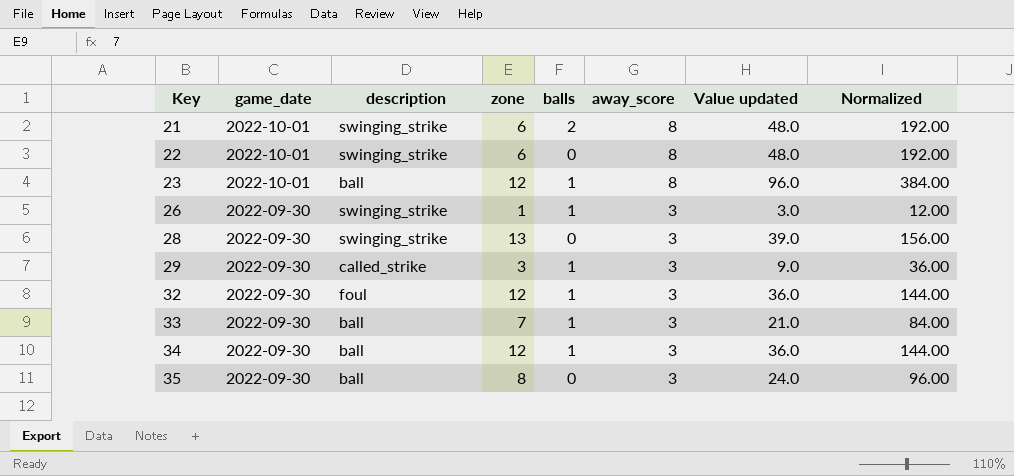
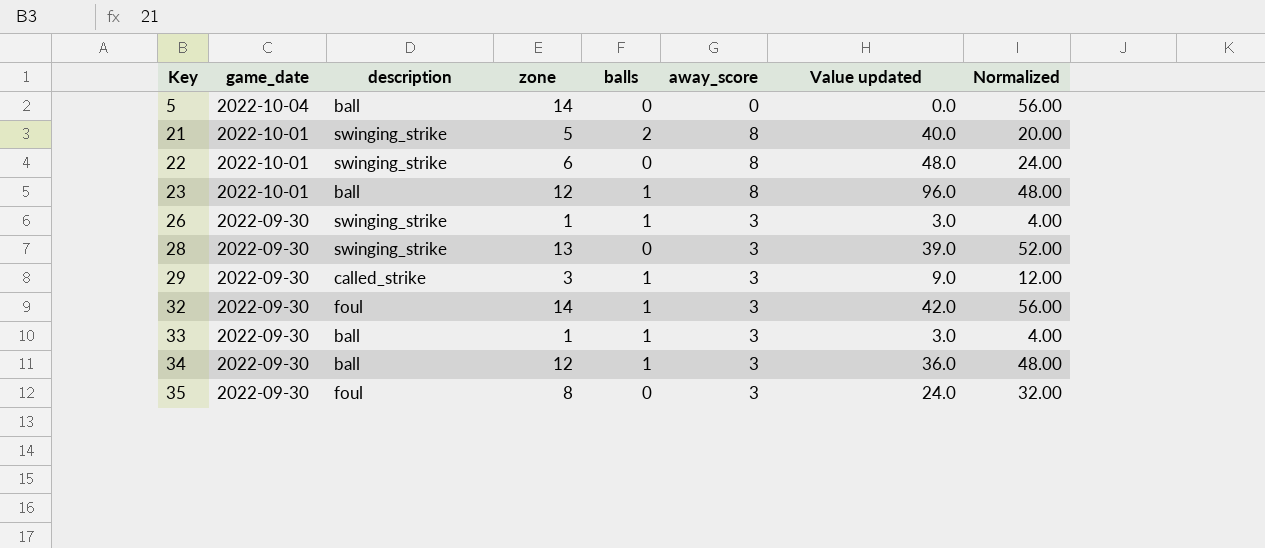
column Normalized | formula: [Value updated] * 4 -> [zone] * 4
row 5: none -> 2022-10-04 | ball | 14 | 0 | 0 | 0.0 | 56.00
21 | zone: 6 -> 5
21 | Value updated: 48.0 -> 40.0
32 | zone: 12 -> 14
32 | Value updated: 36.0 -> 42.0
33 | zone: 7 -> 1
33 | Value updated: 21.0 -> 3.0
35 | description: ball -> foul

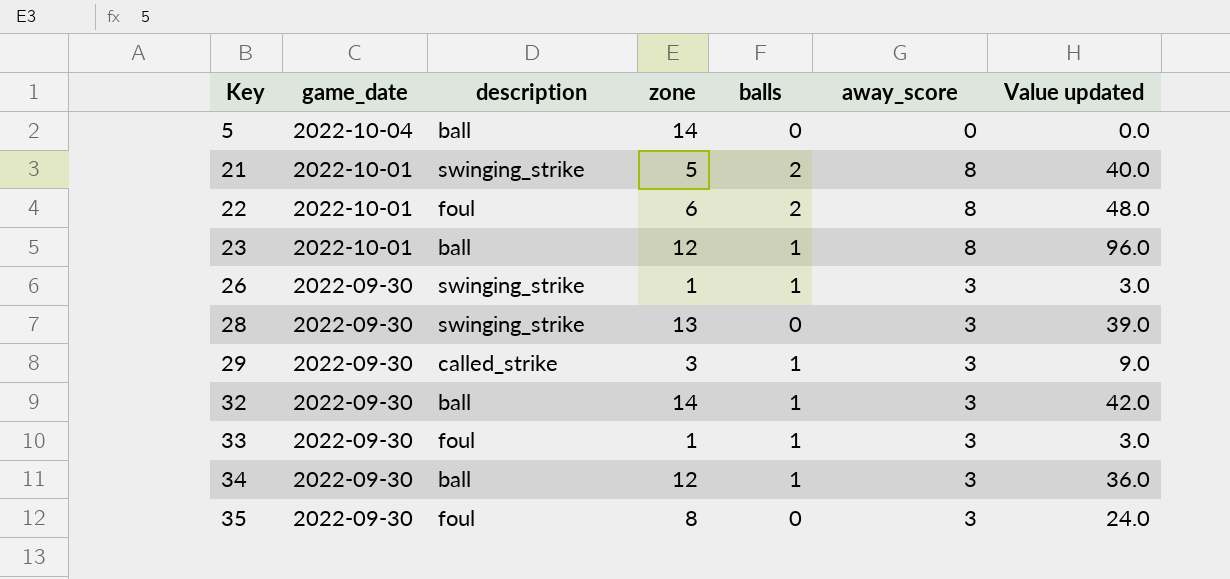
column Normalized | formula: [zone] * 4 -> none
22 | description: swinging_strike -> foul
22 | balls: 0 -> 2
32 | description: foul -> ball
33 | description: ball -> foul

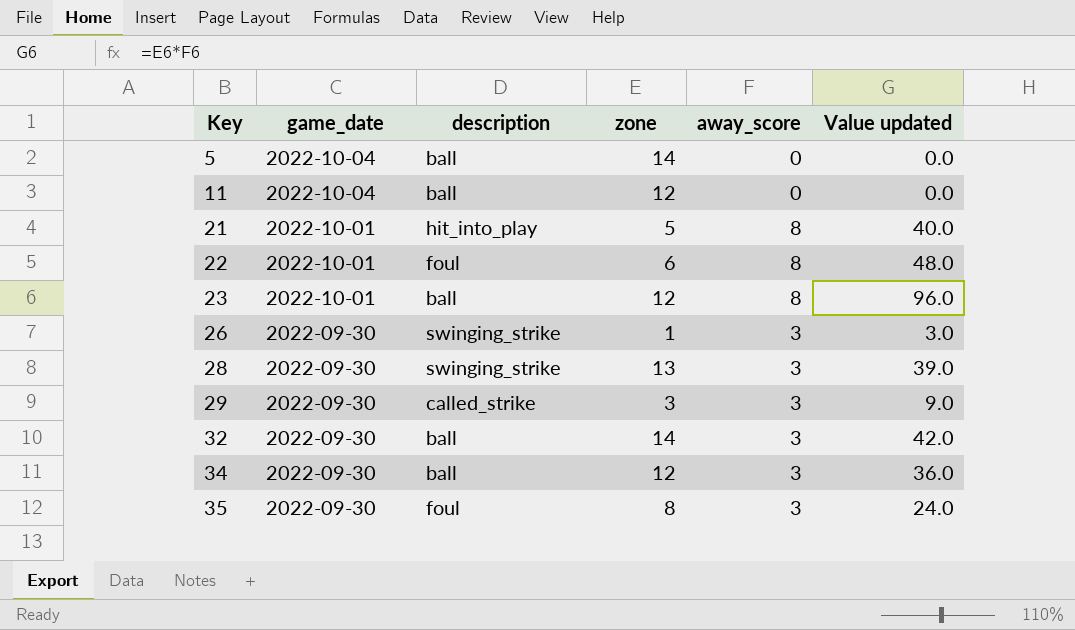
column balls | position: 5 -> none
row 33: 2022-09-30 | foul | 1 | 1 | 3 | 3.0 -> none
row 11: none -> 2022-10-04 | ball | 12 | 0 | 0.0
21 | description: swinging_strike -> hit_into_play

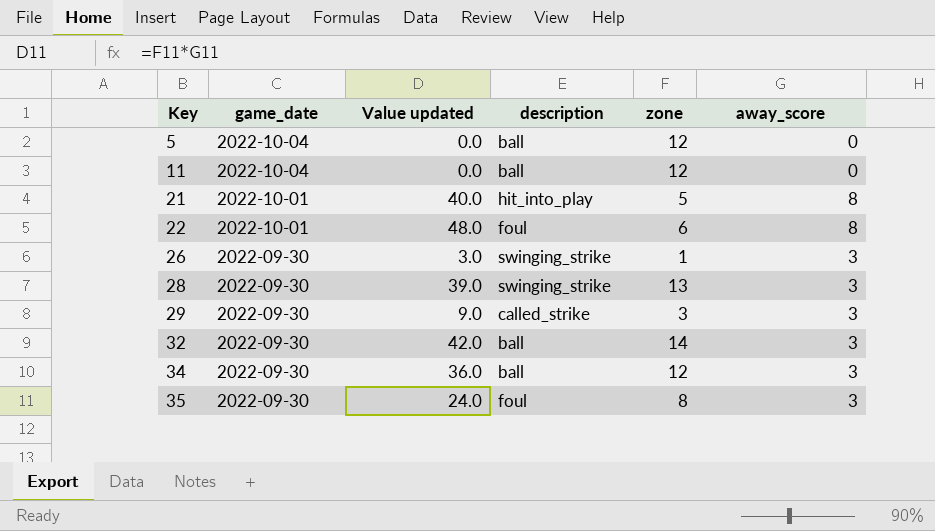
column Value updated | position: 6 -> 3
row 23: 2022-10-01 | ball | 12 | 8 | 96.0 -> none
5 | zone: 14 -> 12

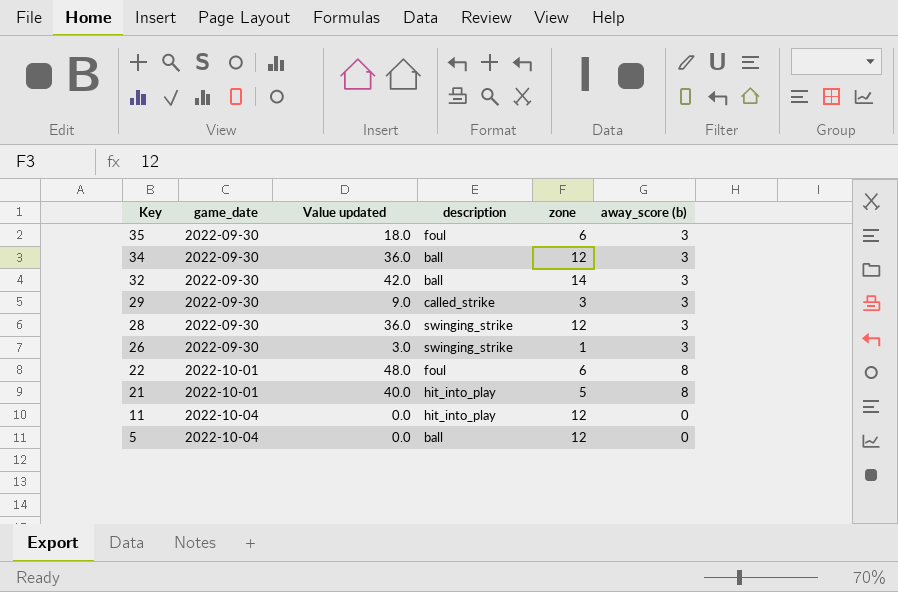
row order: Key ascending -> Key descending
column name: away_score -> away_score (b)
35 | Value updated: 24.0 -> 18.0
35 | zone: 8 -> 6
28 | Value updated: 39.0 -> 36.0
28 | zone: 13 -> 12
11 | description: ball -> hit_into_play

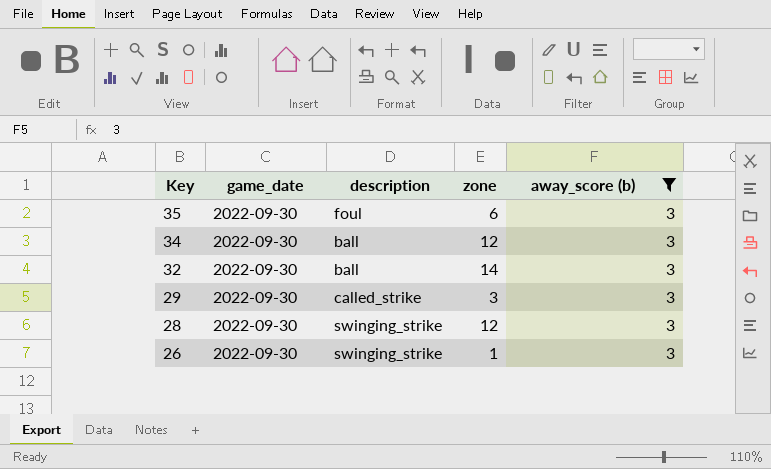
filter: none -> away_score (b) = 3
column Value updated | formula: [zone] * [away_score (b)] -> none

